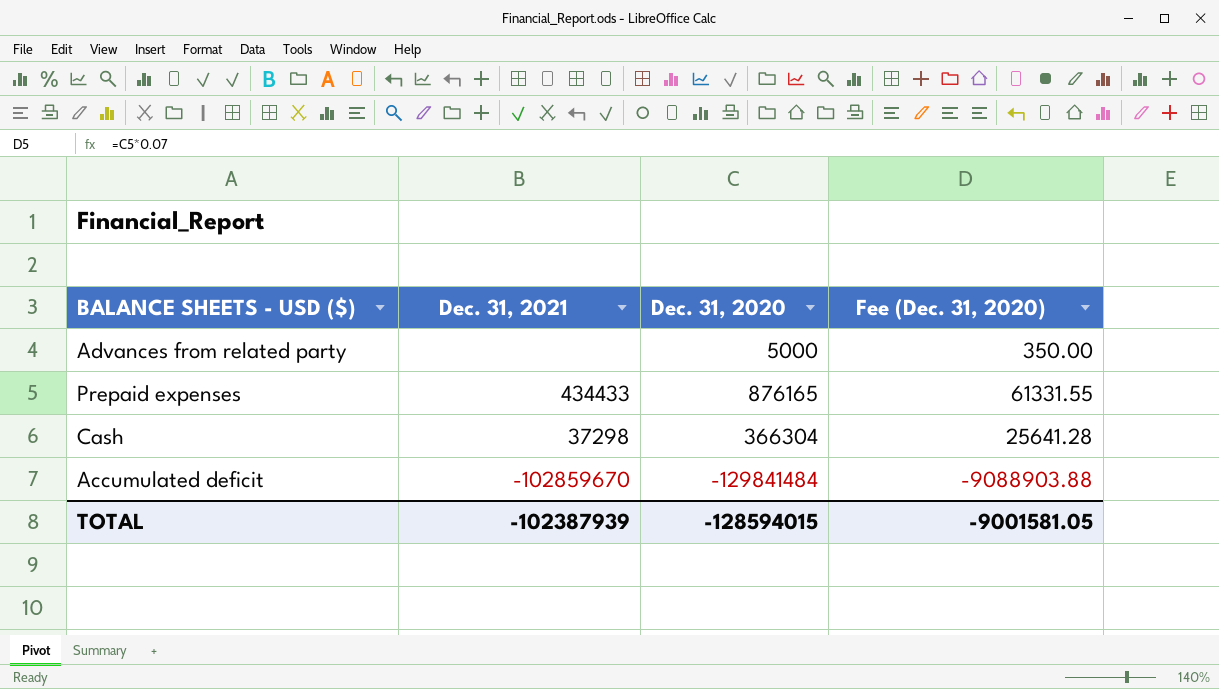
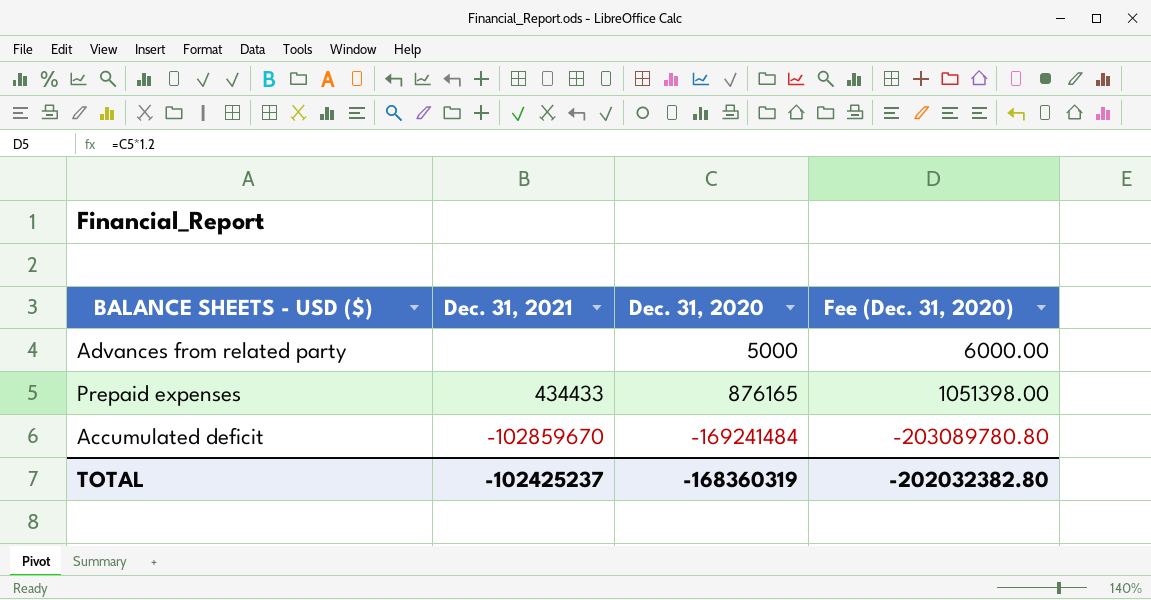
column Fee (Dec. 31, 2020) | formula: [Dec. 31, 2020] * 0.07 -> [Dec. 31, 2020] * 1.2
row Cash: 37298 | 366304 | 25641.28 -> none
Accumulated deficit | Dec. 31, 2020: -129841484 -> -169241484
TOTAL | Dec. 31, 2021: -102387939 -> -102425237
TOTAL | Dec. 31, 2020: -128594015 -> -168360319
TOTAL | Fee (Dec. 31, 2020): -9001581.05 -> -202032382.80

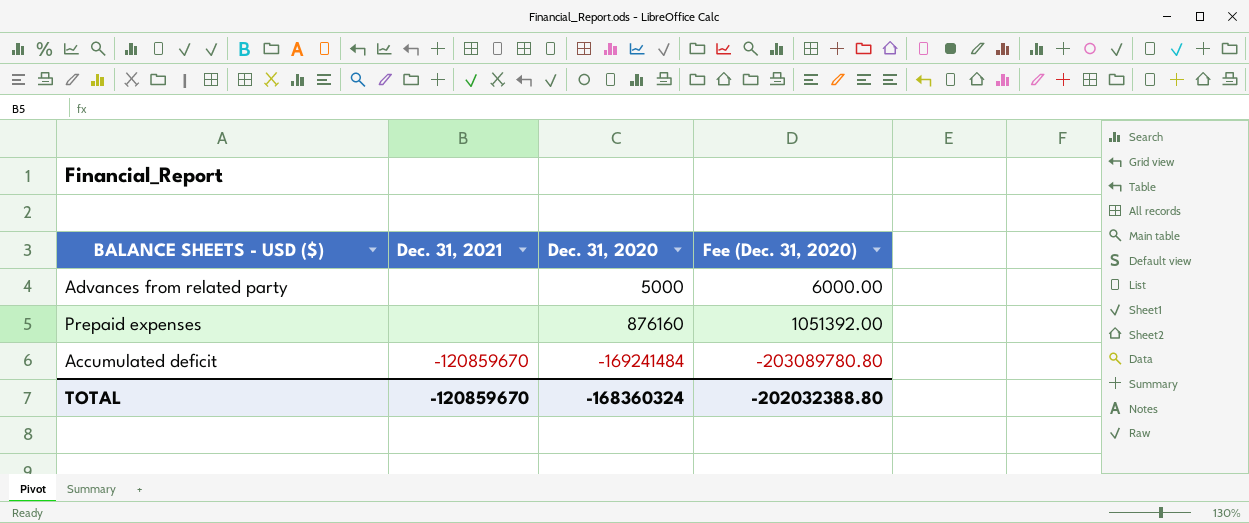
Prepaid expenses | Dec. 31, 2021: 434433 -> none
Prepaid expenses | Dec. 31, 2020: 876165 -> 876160
Prepaid expenses | Fee (Dec. 31, 2020): 1051398.00 -> 1051392.00
Accumulated deficit | Dec. 31, 2021: -102859670 -> -120859670
TOTAL | Dec. 31, 2021: -102425237 -> -120859670
TOTAL | Dec. 31, 2020: -168360319 -> -168360324
TOTAL | Fee (Dec. 31, 2020): -202032382.80 -> -202032388.80

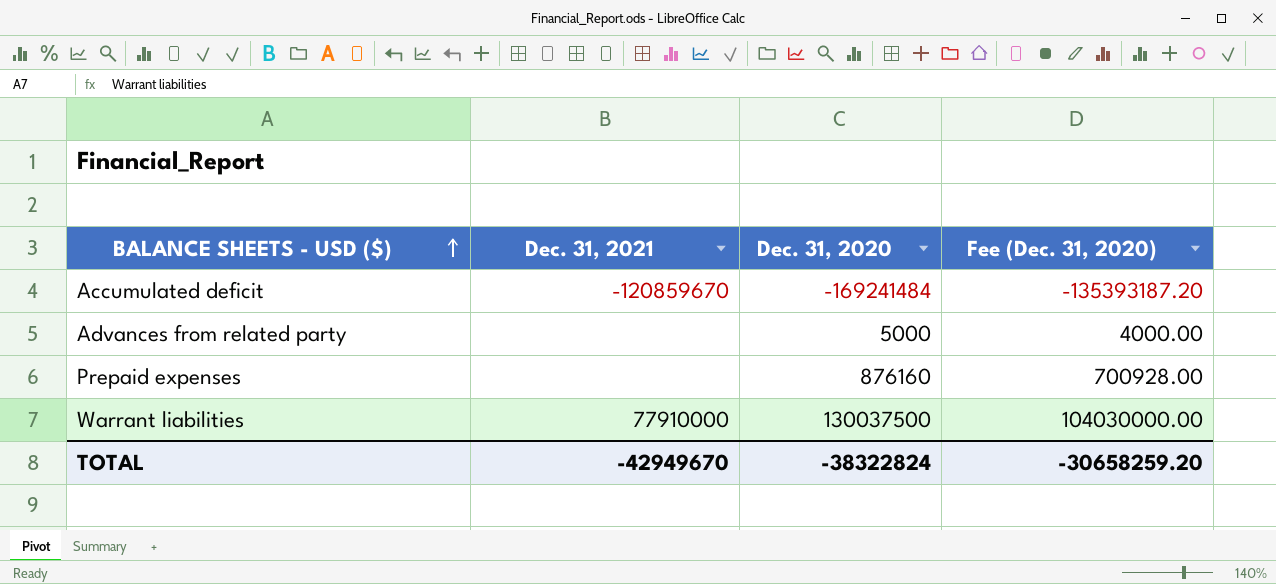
row order: none -> BALANCE SHEETS - USD ($) ascending
column Fee (Dec. 31, 2020) | formula: [Dec. 31, 2020] * 1.2 -> [Dec. 31, 2020] * 0.8
row Warrant liabilities: none -> 77910000 | 130037500 | 104030000.00
TOTAL | Dec. 31, 2021: -120859670 -> -42949670
TOTAL | Dec. 31, 2020: -168360324 -> -38322824
TOTAL | Fee (Dec. 31, 2020): -202032388.80 -> -30658259.20

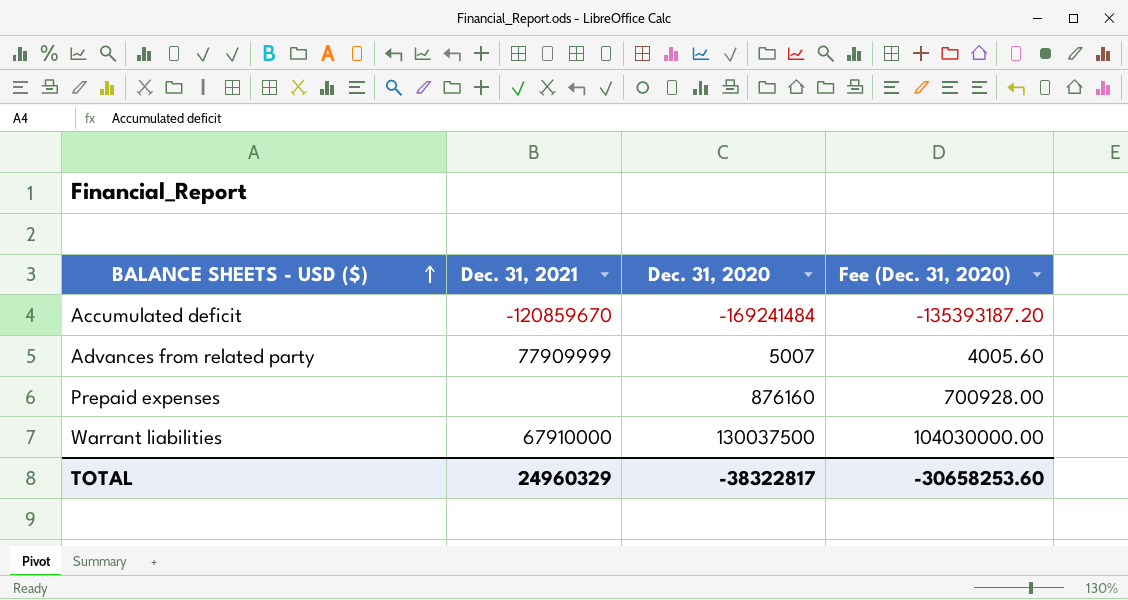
Advances from related party | Dec. 31, 2021: none -> 77909999
Advances from related party | Dec. 31, 2020: 5000 -> 5007
Advances from related party | Fee (Dec. 31, 2020): 4000.00 -> 4005.60
Warrant liabilities | Dec. 31, 2021: 77910000 -> 67910000
TOTAL | Dec. 31, 2021: -42949670 -> 24960329
TOTAL | Dec. 31, 2020: -38322824 -> -38322817
TOTAL | Fee (Dec. 31, 2020): -30658259.20 -> -30658253.60

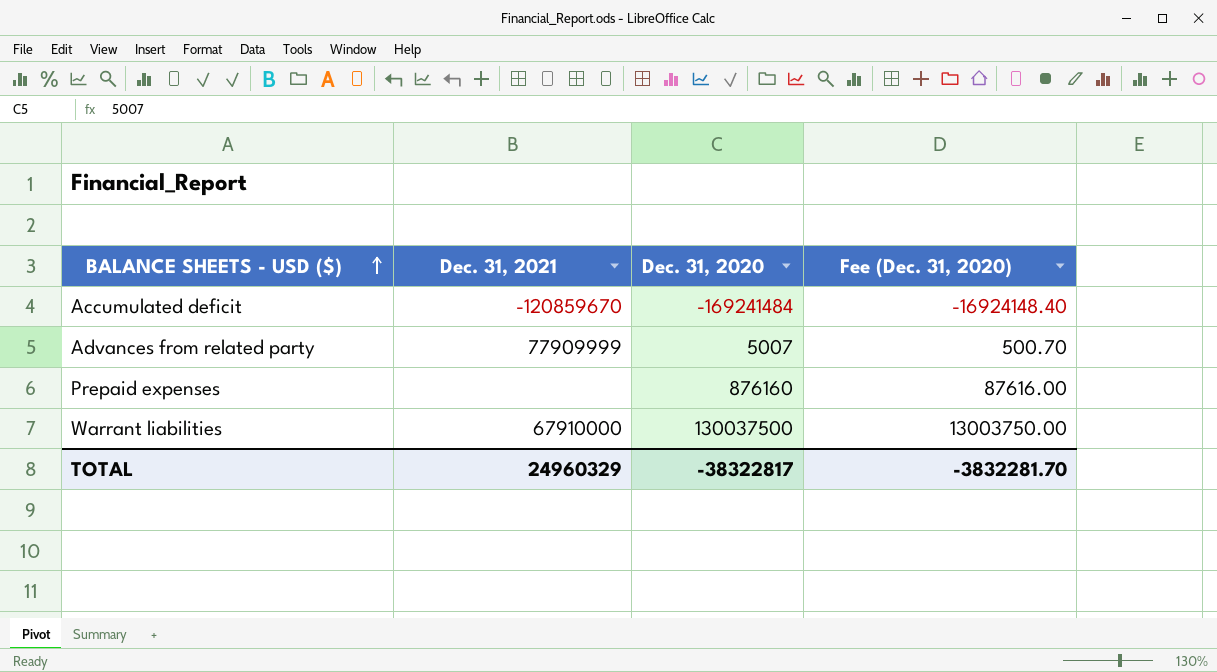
column Fee (Dec. 31, 2020) | formula: [Dec. 31, 2020] * 0.8 -> [Dec. 31, 2020] * 0.1
TOTAL | Fee (Dec. 31, 2020): -30658253.60 -> -3832281.70

